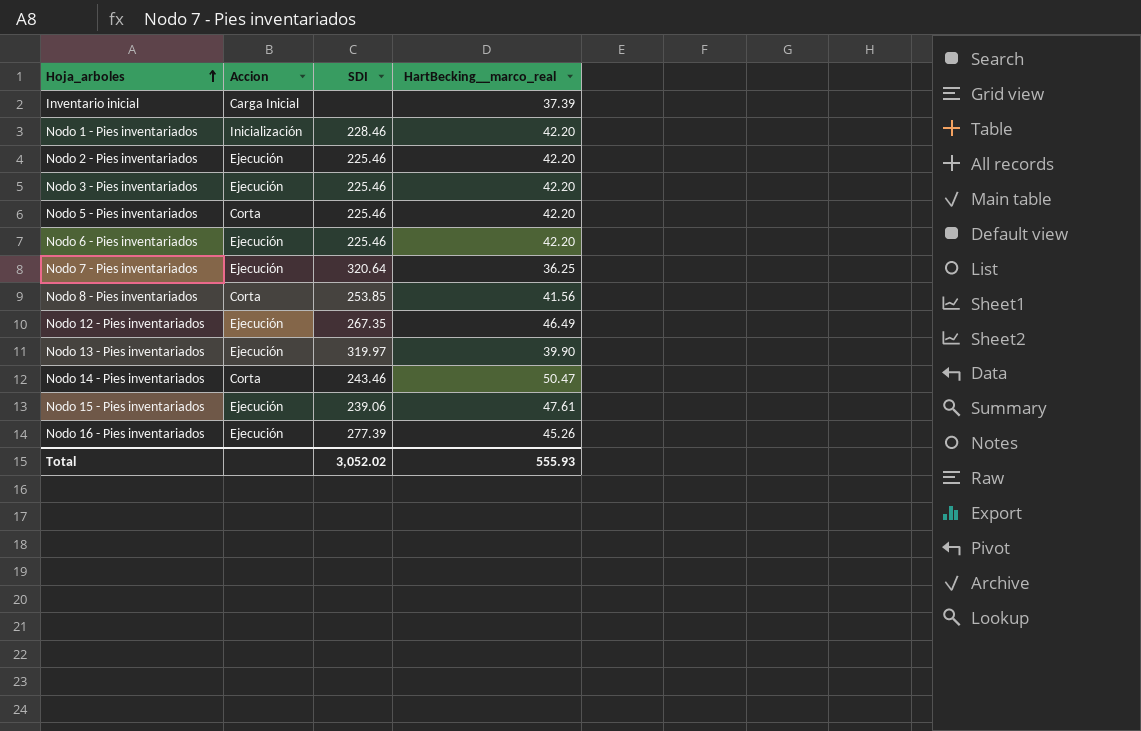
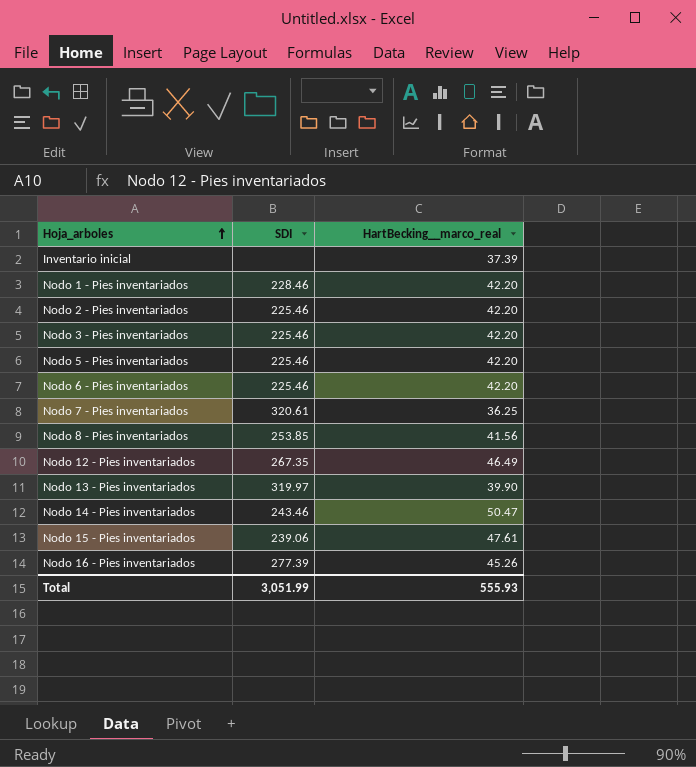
column Accion | position: 2 -> none
Nodo 7 - Pies inventariados | SDI: 320.64 -> 320.61
Total | SDI: 3,052.02 -> 3,051.99

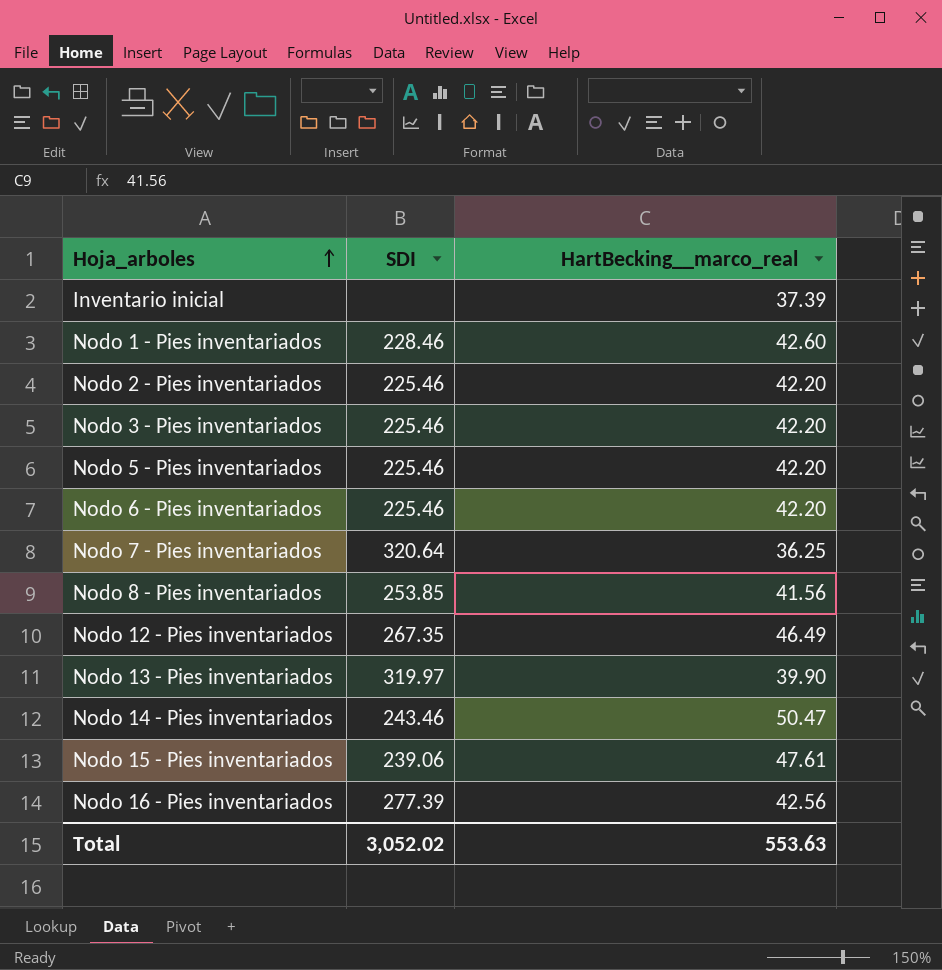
Nodo 1 - Pies inventariados | HartBecking__marco_real: 42.20 -> 42.60
Nodo 7 - Pies inventariados | SDI: 320.61 -> 320.64
Nodo 16 - Pies inventariados | HartBecking__marco_real: 45.26 -> 42.56
Total | SDI: 3,051.99 -> 3,052.02
Total | HartBecking__marco_real: 555.93 -> 553.63

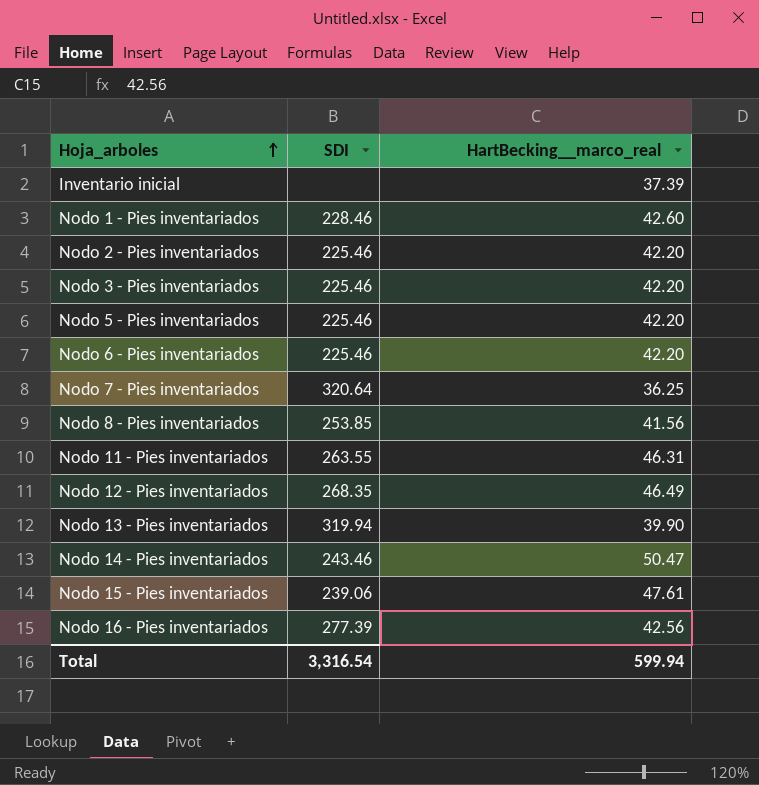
row Nodo 11 - Pies inventariados: none -> 263.55 | 46.31
Nodo 12 - Pies inventariados | SDI: 267.35 -> 268.35
Nodo 13 - Pies inventariados | SDI: 319.97 -> 319.94
Total | SDI: 3,052.02 -> 3,316.54
Total | HartBecking__marco_real: 553.63 -> 599.94

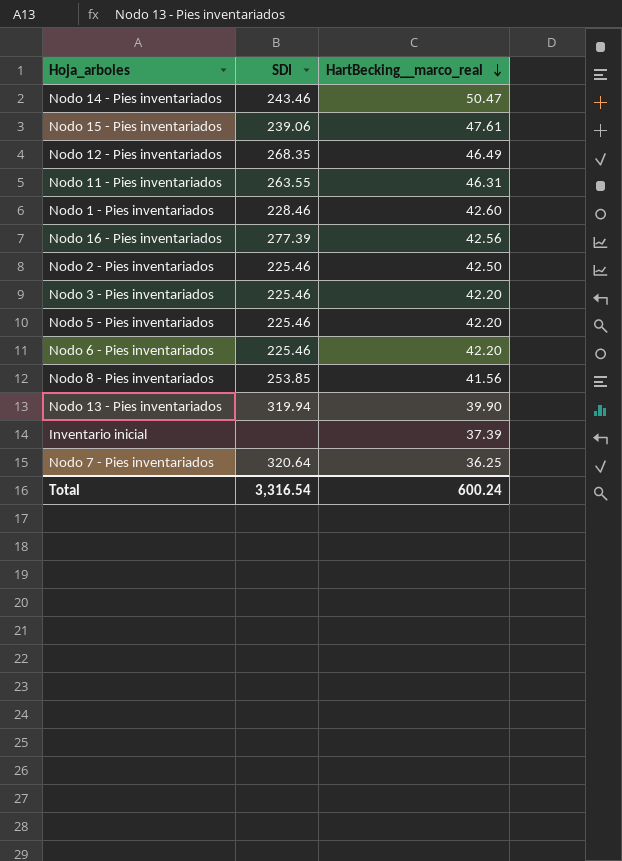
row order: Hoja_arboles ascending -> HartBecking__marco_real descending
Nodo 2 - Pies inventariados | HartBecking__marco_real: 42.20 -> 42.50
Total | HartBecking__marco_real: 599.94 -> 600.24

